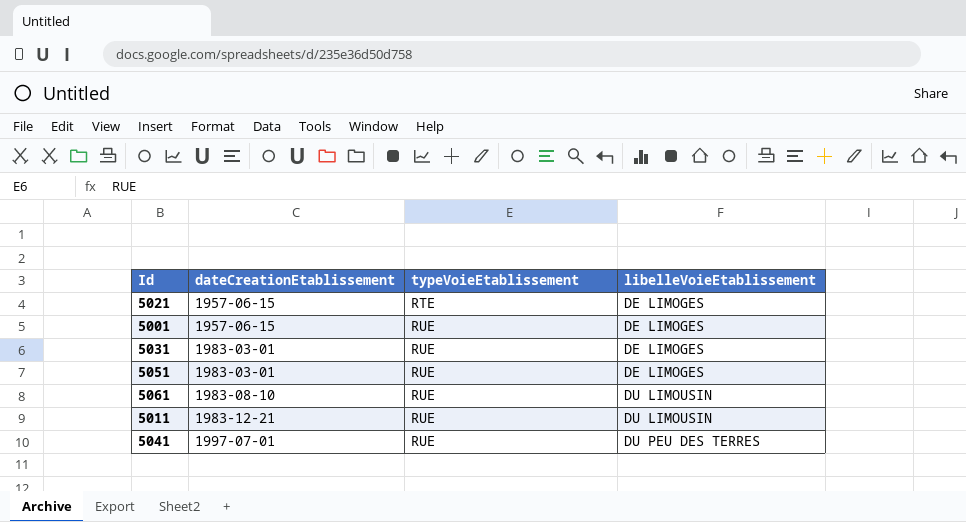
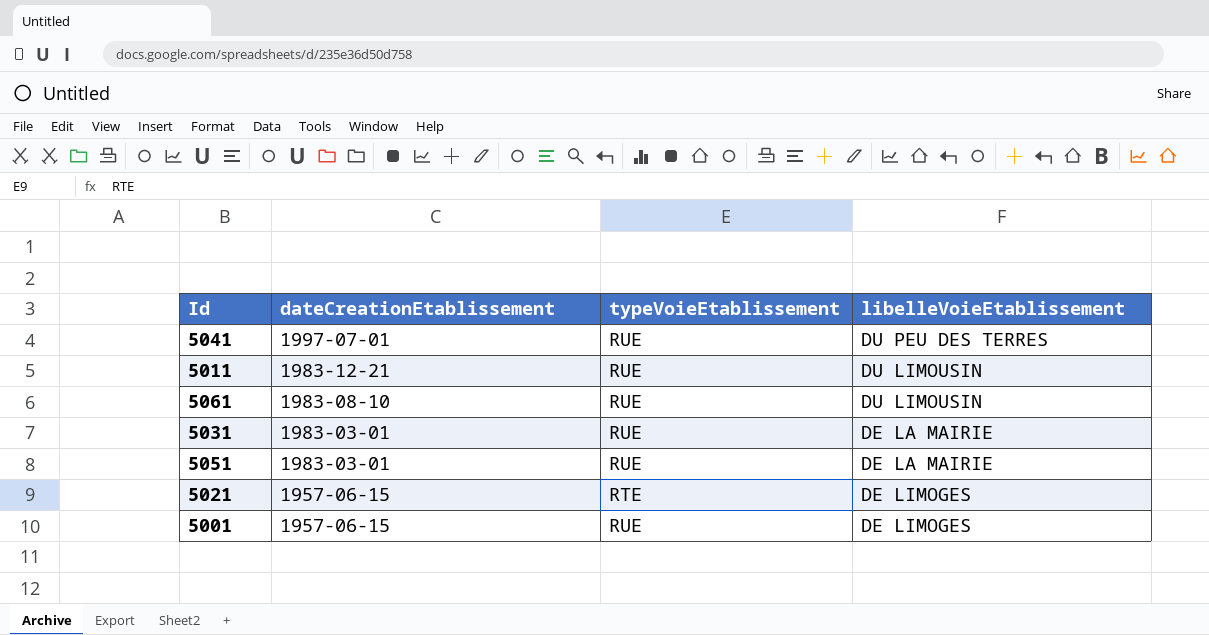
row order: dateCreationEtablissement ascending -> dateCreationEtablissement descending
5031 | libelleVoieEtablissement: DE LIMOGES -> DE LA MAIRIE
5051 | libelleVoieEtablissement: DE LIMOGES -> DE LA MAIRIE

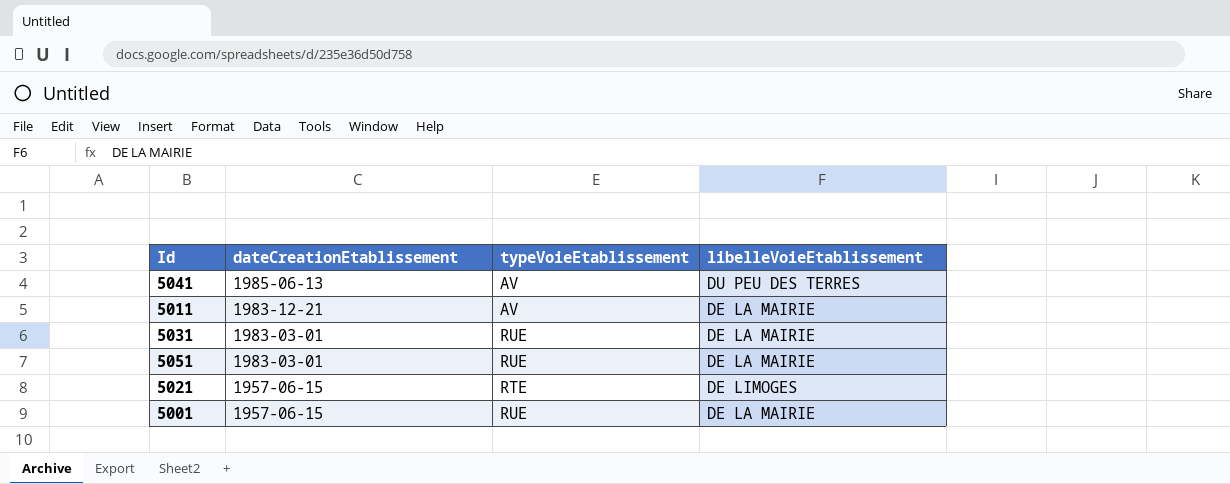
row 5061: 1983-08-10 | RUE | DU LIMOUSIN -> none
5041 | dateCreationEtablissement: 1997-07-01 -> 1985-06-13
5041 | typeVoieEtablissement: RUE -> AV
5011 | typeVoieEtablissement: RUE -> AV
5011 | libelleVoieEtablissement: DU LIMOUSIN -> DE LA MAIRIE
5001 | libelleVoieEtablissement: DE LIMOGES -> DE LA MAIRIE

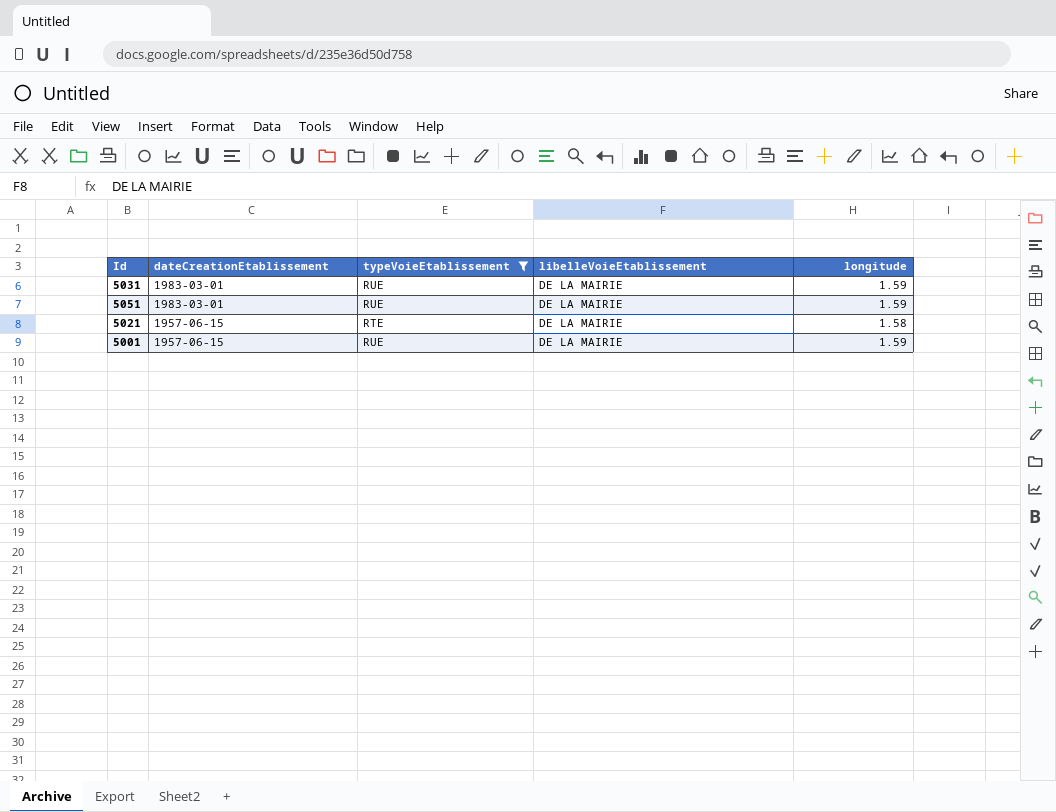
filter: none -> typeVoieEtablissement != AV
column longitude | position: none -> 5
5021 | libelleVoieEtablissement: DE LIMOGES -> DE LA MAIRIE

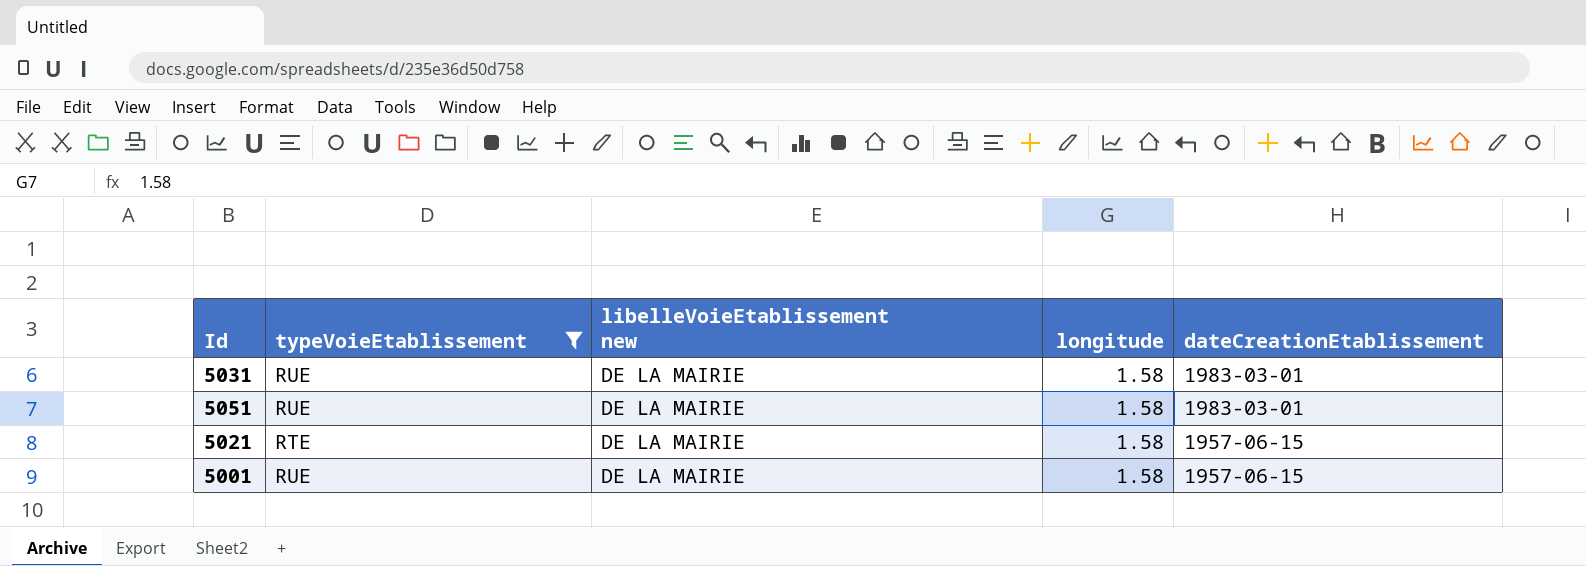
column name: libelleVoieEtablissement -> libelleVoieEtablissement new
column dateCreationEtablissement | position: 2 -> 5
5031 | longitude: 1.59 -> 1.58
5051 | longitude: 1.59 -> 1.58
5001 | longitude: 1.59 -> 1.58

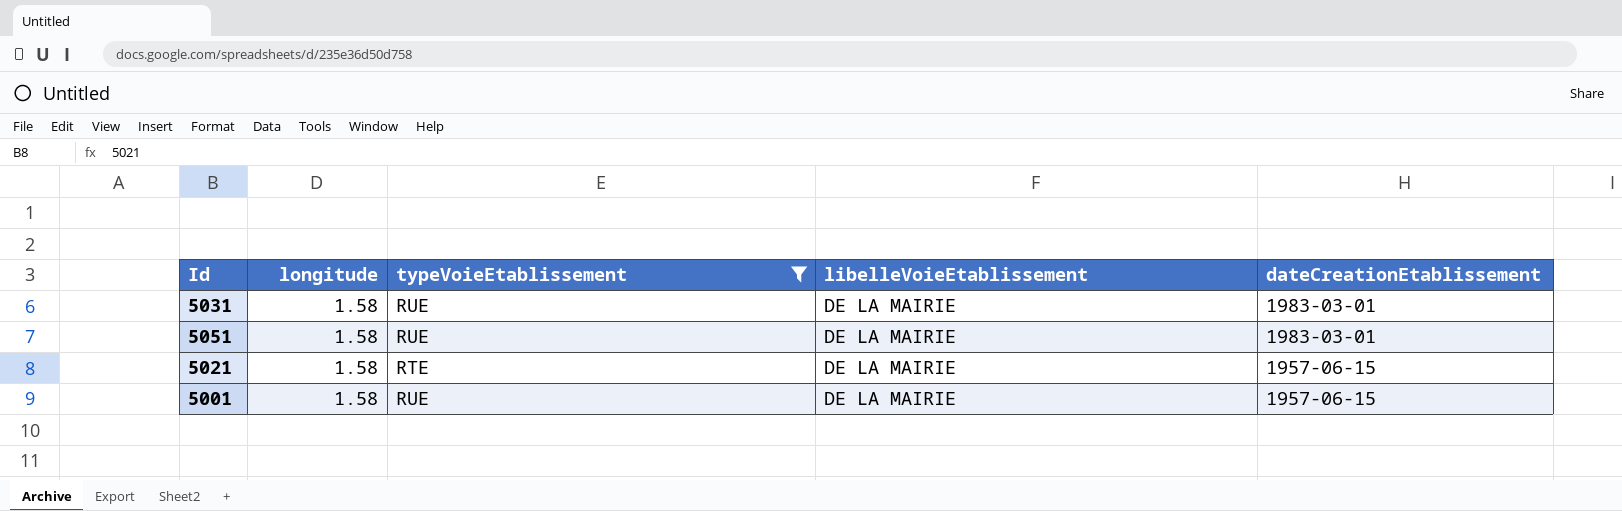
column longitude | position: 4 -> 2
column name: libelleVoieEtablissement new -> libelleVoieEtablissement

